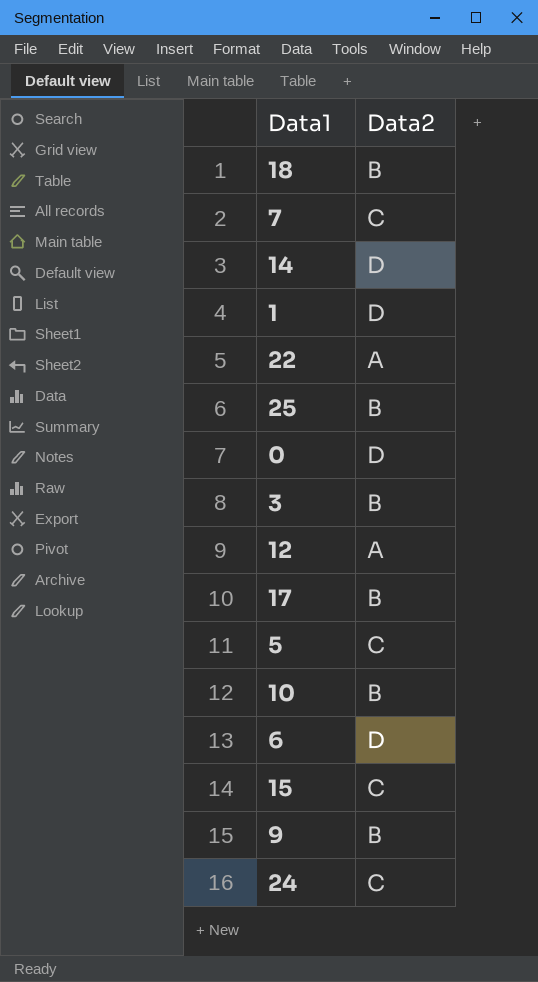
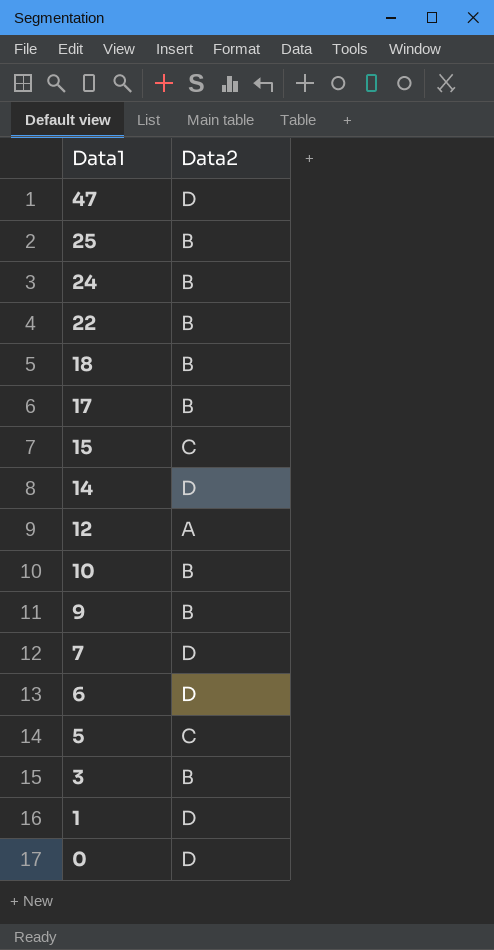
row order: none -> Data1 descending
row 47: none -> D
24 | Data2: C -> B
22 | Data2: A -> B
7 | Data2: C -> D

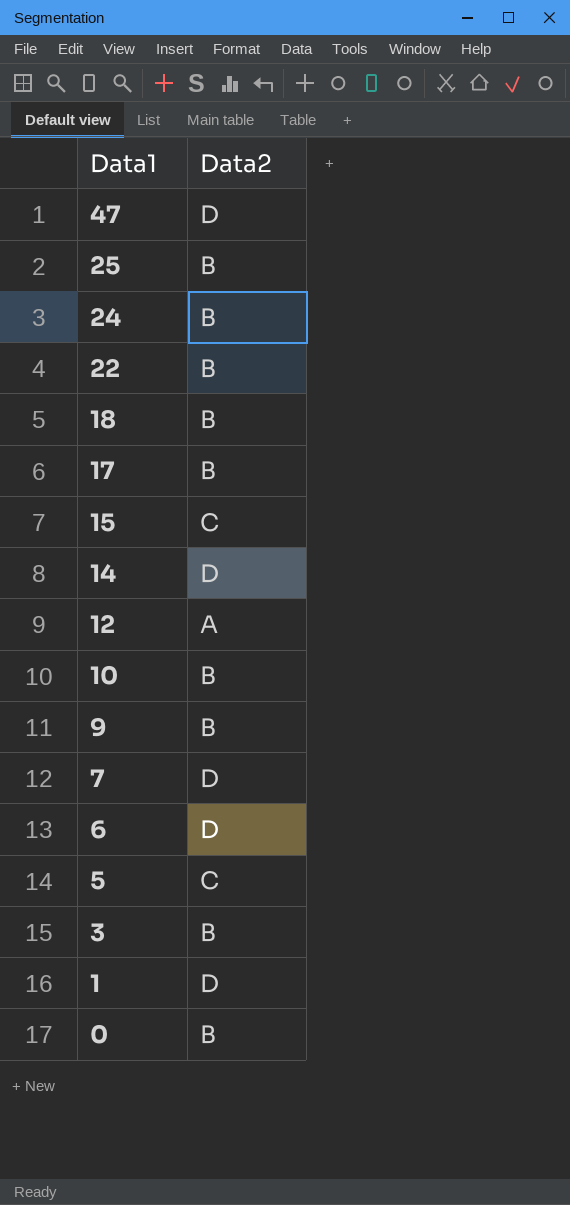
0 | Data2: D -> B

